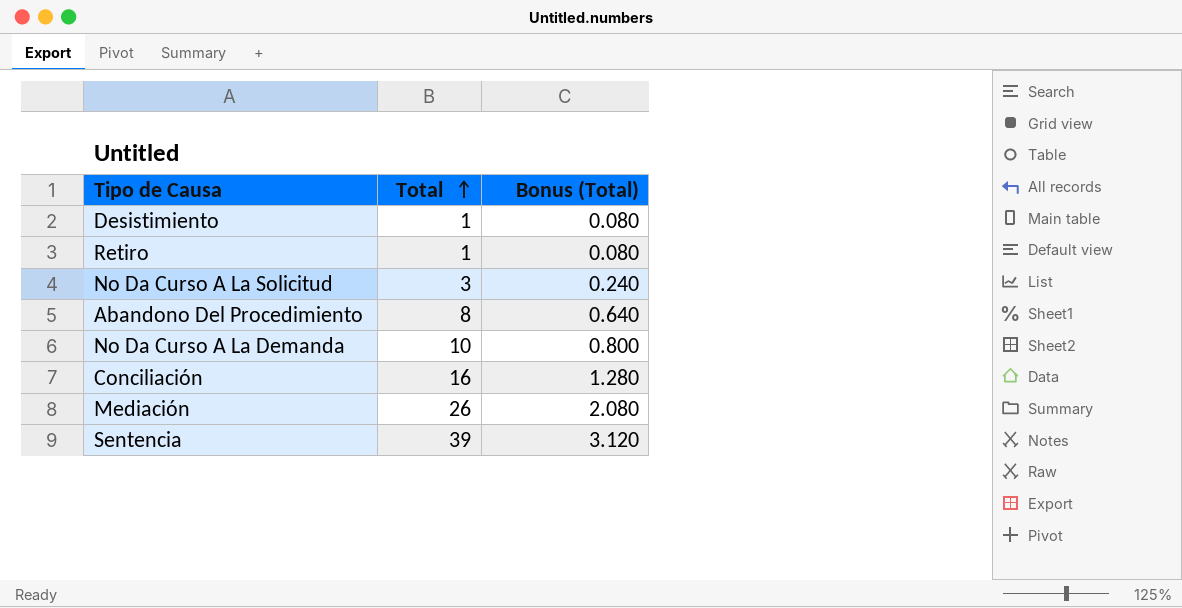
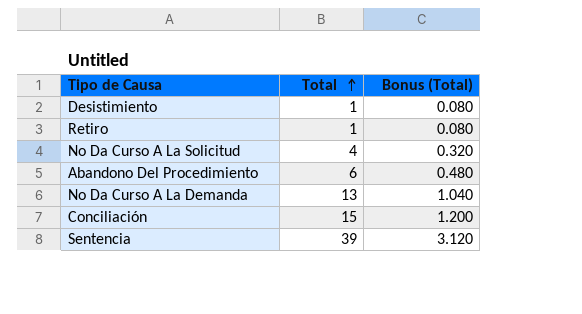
row Mediación: 26 | 2.080 -> none
No Da Curso A La Solicitud | Total: 3 -> 4
No Da Curso A La Solicitud | Bonus (Total): 0.240 -> 0.320
Abandono Del Procedimiento | Total: 8 -> 6
Abandono Del Procedimiento | Bonus (Total): 0.640 -> 0.480
No Da Curso A La Demanda | Total: 10 -> 13
No Da Curso A La Demanda | Bonus (Total): 0.800 -> 1.040
Conciliación | Total: 16 -> 15
Conciliación | Bonus (Total): 1.280 -> 1.200

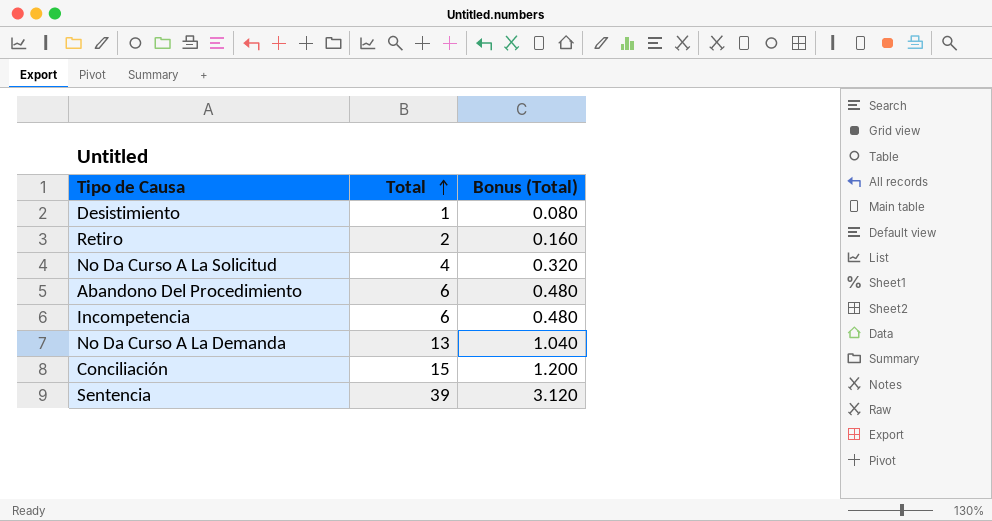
Retiro | Total: 1 -> 2
Retiro | Bonus (Total): 0.080 -> 0.160
row Incompetencia: none -> 6 | 0.480

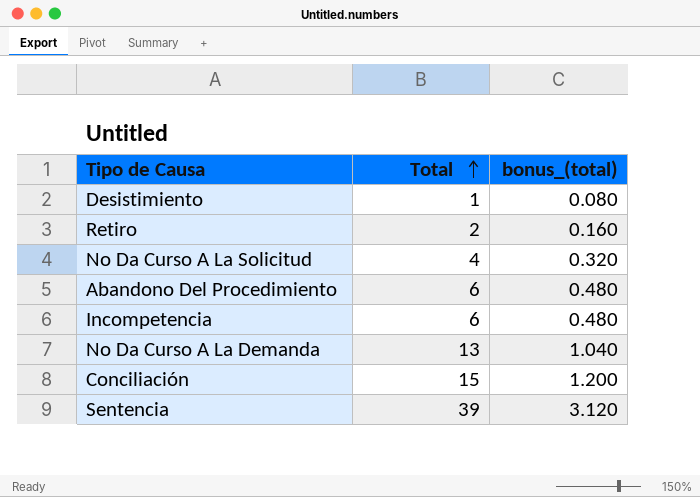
column name: Bonus (Total) -> bonus_(total)

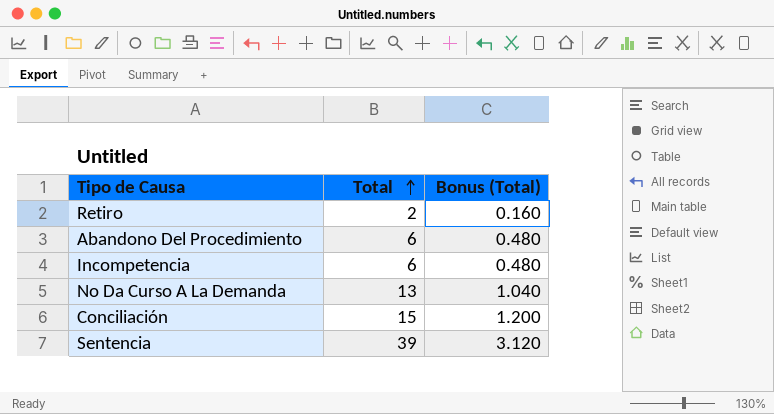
column name: bonus_(total) -> Bonus (Total)
row Desistimiento: 1 | 0.080 -> none
row No Da Curso A La Solicitud: 4 | 0.320 -> none

